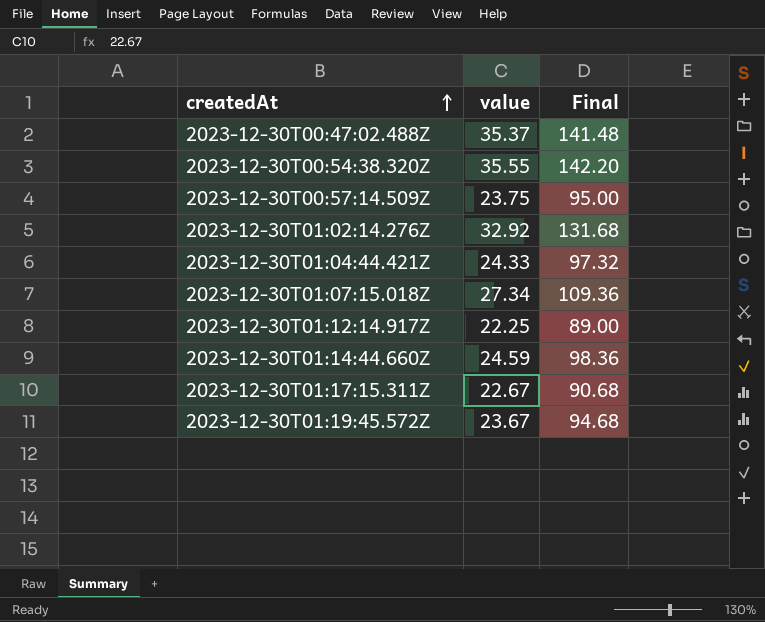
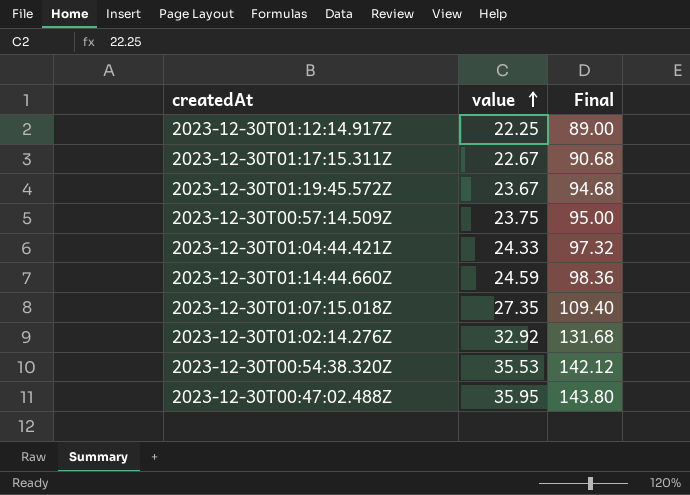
row order: createdAt ascending -> value ascending
2023-12-30T01:07:15.018Z | value: 27.34 -> 27.35
2023-12-30T01:07:15.018Z | Final: 109.36 -> 109.40
2023-12-30T00:54:38.320Z | value: 35.55 -> 35.53
2023-12-30T00:54:38.320Z | Final: 142.20 -> 142.12
2023-12-30T00:47:02.488Z | value: 35.37 -> 35.95
2023-12-30T00:47:02.488Z | Final: 141.48 -> 143.80

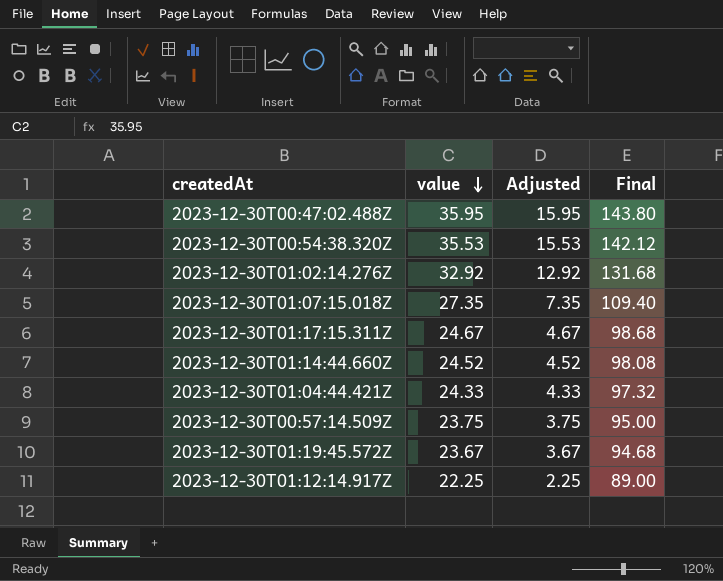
row order: value ascending -> value descending
column Adjusted | formula: none -> [value] - 20
2023-12-30T01:17:15.311Z | value: 22.67 -> 24.67
2023-12-30T01:17:15.311Z | Final: 90.68 -> 98.68
2023-12-30T01:14:44.660Z | value: 24.59 -> 24.52
2023-12-30T01:14:44.660Z | Final: 98.36 -> 98.08

